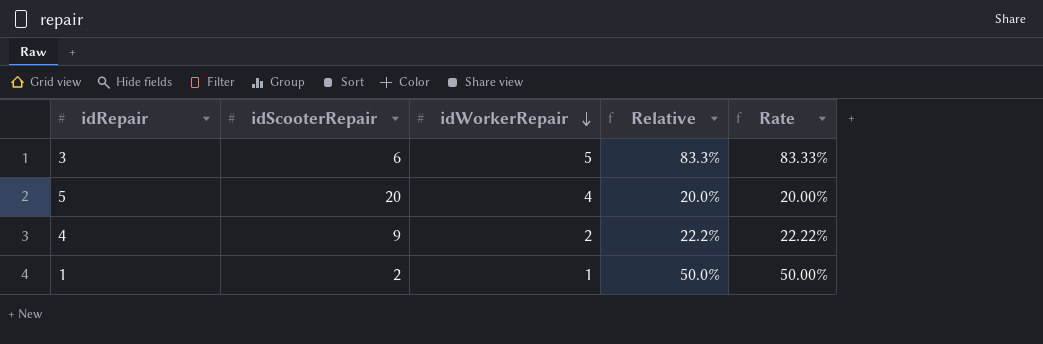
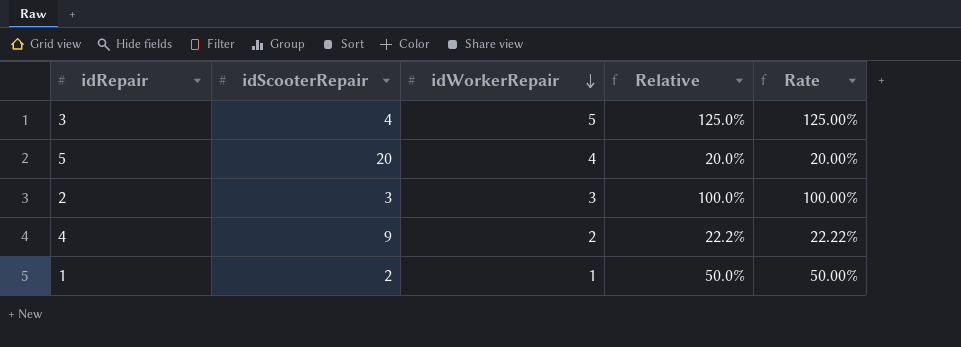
3 | idScooterRepair: 6 -> 4
3 | Relative: 83.3% -> 125.0%
3 | Rate: 83.33% -> 125.00%
row 2: none -> 3 | 3 | 100.0% | 100.00%

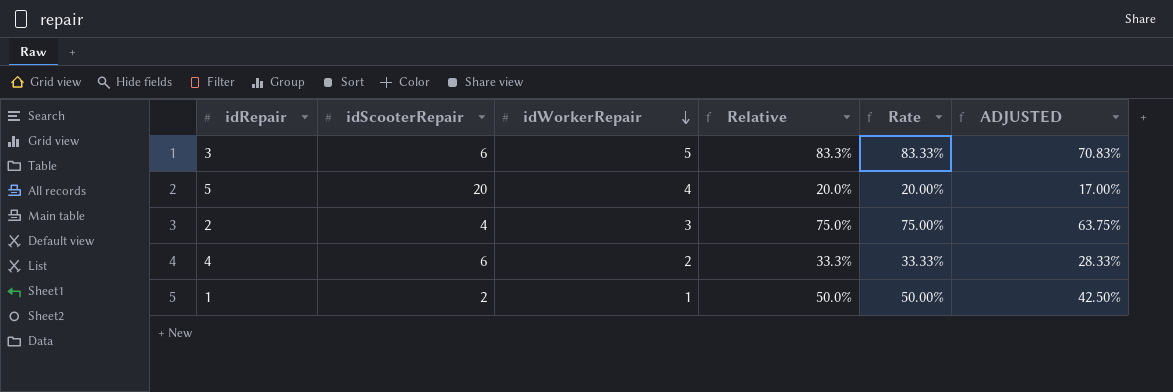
column ADJUSTED | formula: none -> [Rate] * 0.85
3 | idScooterRepair: 4 -> 6
3 | Relative: 125.0% -> 83.3%
3 | Rate: 125.00% -> 83.33%
2 | idScooterRepair: 3 -> 4
2 | Relative: 100.0% -> 75.0%
2 | Rate: 100.00% -> 75.00%
4 | idScooterRepair: 9 -> 6
4 | Relative: 22.2% -> 33.3%
4 | Rate: 22.22% -> 33.33%

